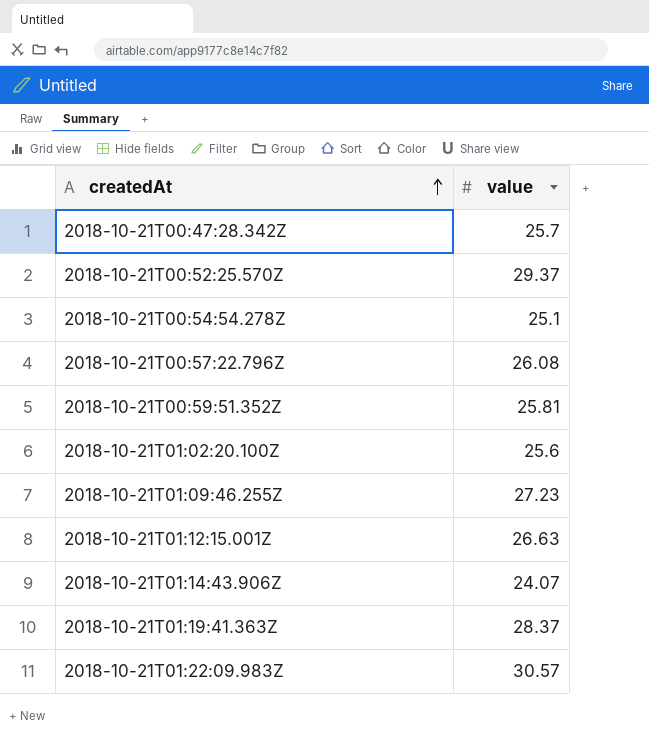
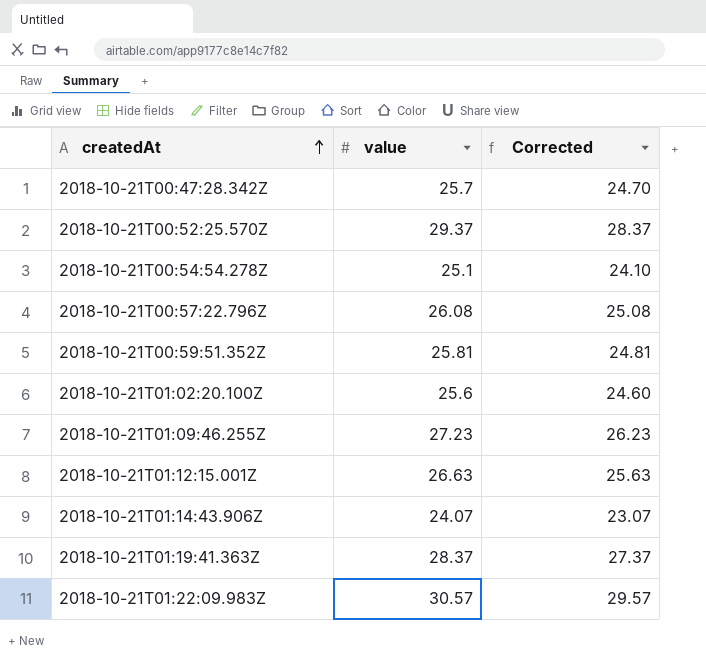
column Corrected | formula: none -> [value] - 1

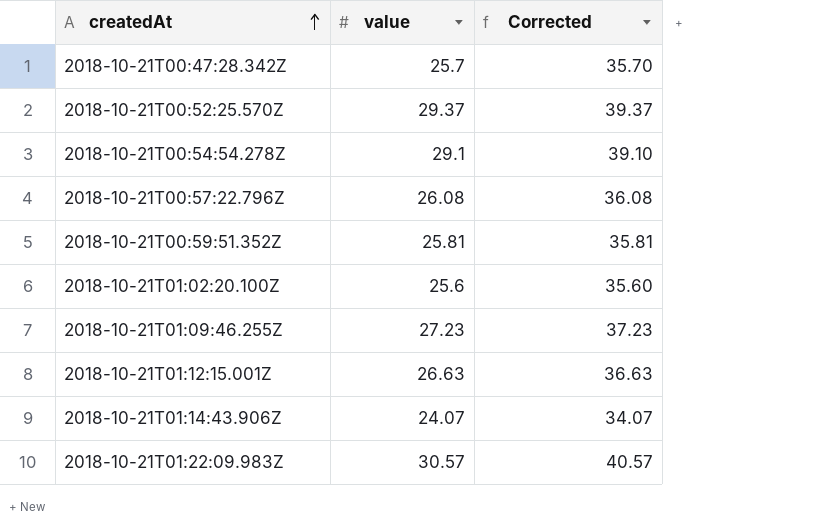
column Corrected | formula: [value] - 1 -> [value] + 10
row 2018-10-21T01:19:41.363Z: 28.37 | 27.37 -> none
2018-10-21T00:54:54.278Z | value: 25.1 -> 29.1

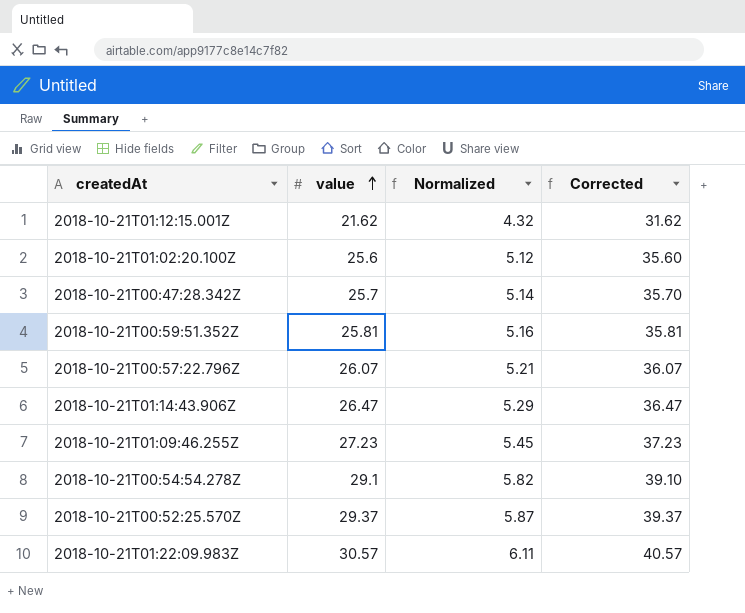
row order: createdAt ascending -> value ascending
column Normalized | formula: none -> [value] * 0.2
2018-10-21T01:12:15.001Z | value: 26.63 -> 21.62
2018-10-21T01:12:15.001Z | Corrected: 36.63 -> 31.62
2018-10-21T00:57:22.796Z | value: 26.08 -> 26.07
2018-10-21T00:57:22.796Z | Corrected: 36.08 -> 36.07
2018-10-21T01:14:43.906Z | value: 24.07 -> 26.47
2018-10-21T01:14:43.906Z | Corrected: 34.07 -> 36.47

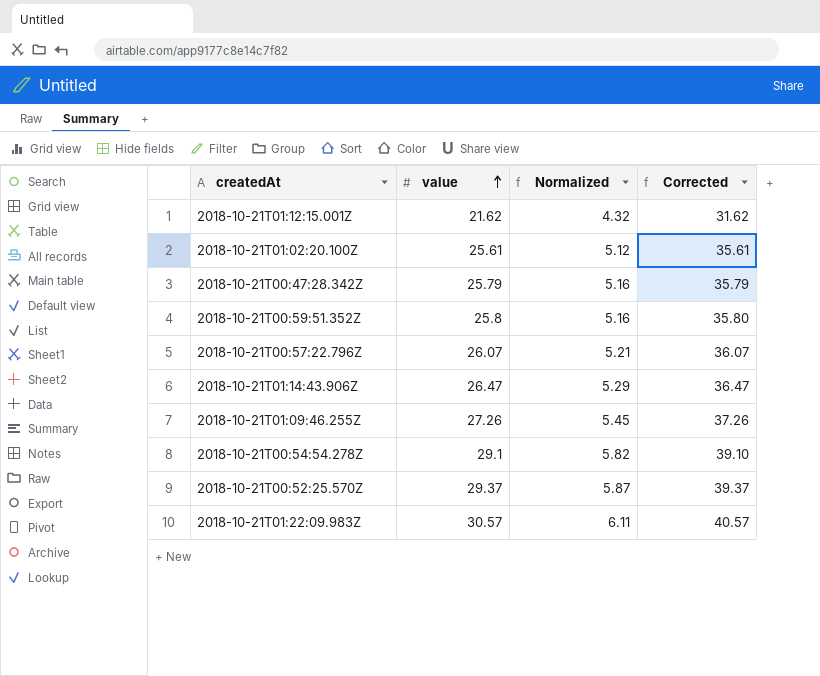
2018-10-21T01:02:20.100Z | value: 25.6 -> 25.61
2018-10-21T01:02:20.100Z | Corrected: 35.60 -> 35.61
2018-10-21T00:47:28.342Z | value: 25.7 -> 25.79
2018-10-21T00:47:28.342Z | Normalized: 5.14 -> 5.16
2018-10-21T00:47:28.342Z | Corrected: 35.70 -> 35.79
2018-10-21T00:59:51.352Z | value: 25.81 -> 25.8
2018-10-21T00:59:51.352Z | Corrected: 35.81 -> 35.80
2018-10-21T01:09:46.255Z | value: 27.23 -> 27.26
2018-10-21T01:09:46.255Z | Corrected: 37.23 -> 37.26

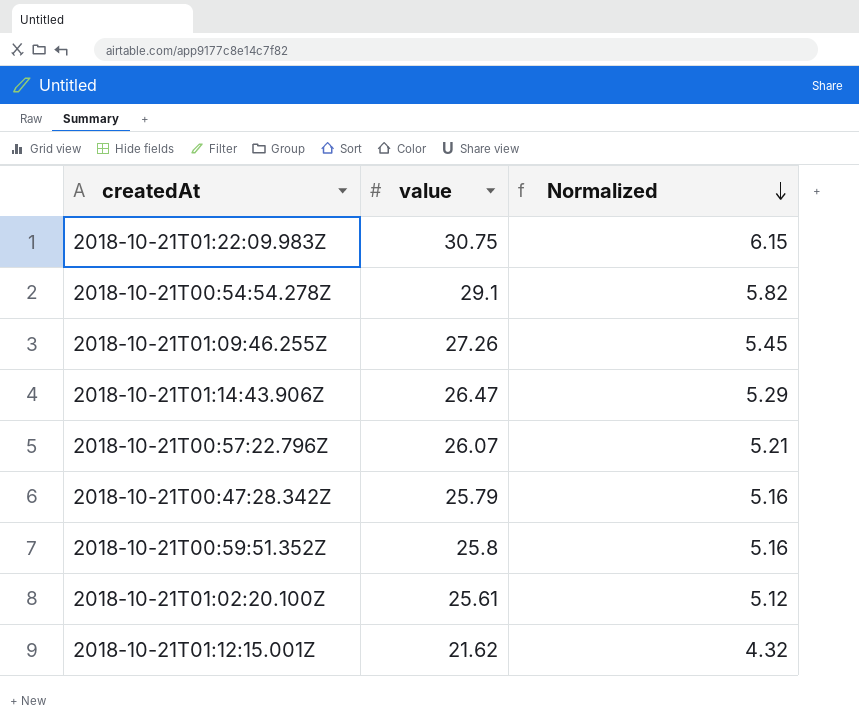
row order: value ascending -> Normalized descending
column Corrected | formula: [value] + 10 -> none
row 2018-10-21T00:52:25.570Z: 29.37 | 5.87 | 39.37 -> none
2018-10-21T01:22:09.983Z | value: 30.57 -> 30.75
2018-10-21T01:22:09.983Z | Normalized: 6.11 -> 6.15

